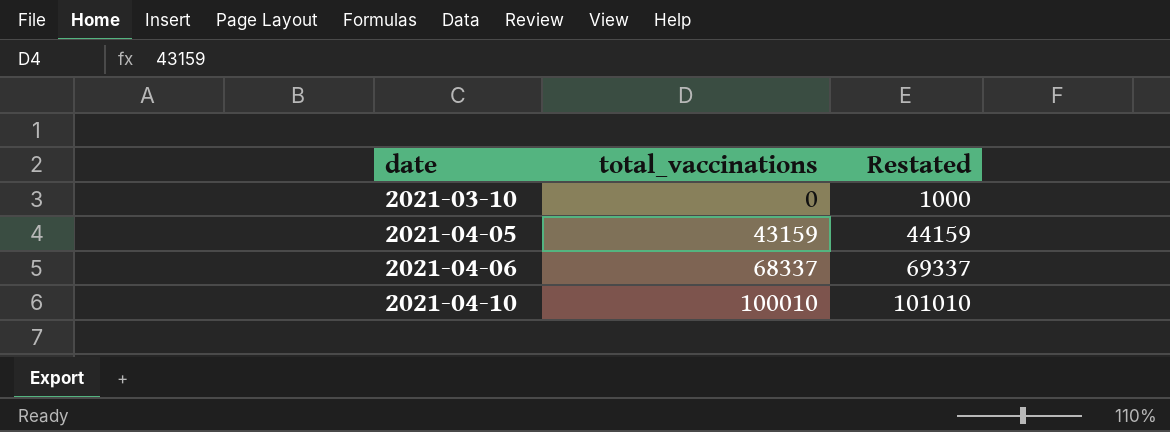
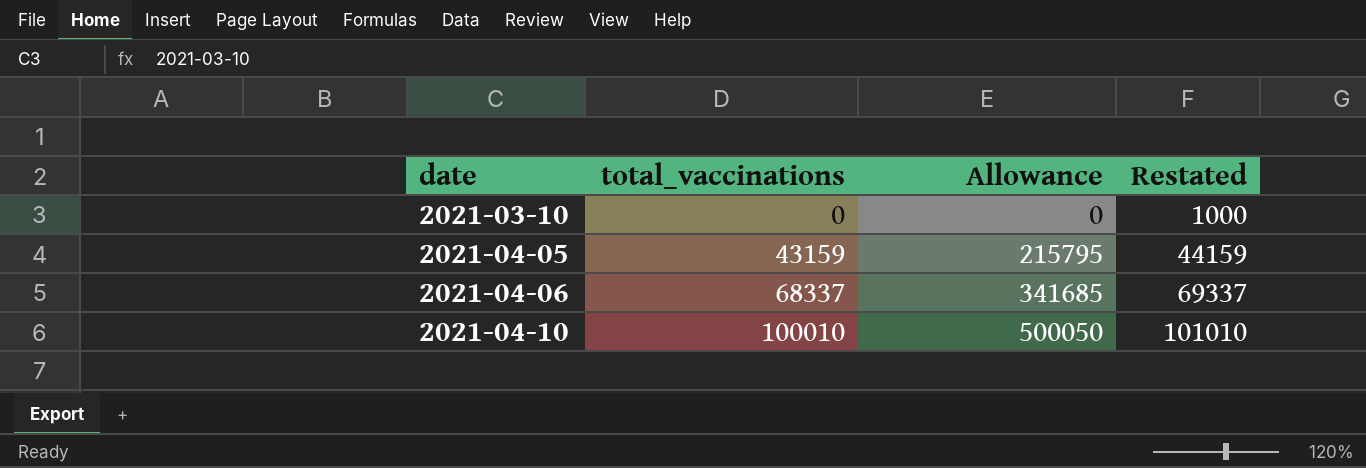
column Allowance | formula: none -> [total_vaccinations] * 5

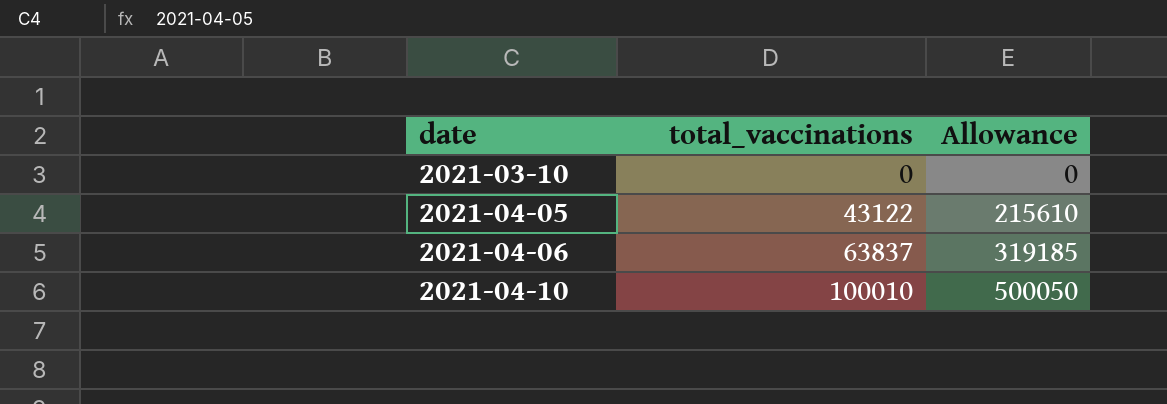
column Restated | formula: [total_vaccinations] + 1000 -> none
2021-04-05 | total_vaccinations: 43159 -> 43122
2021-04-05 | Allowance: 215795 -> 215610
2021-04-06 | total_vaccinations: 68337 -> 63837
2021-04-06 | Allowance: 341685 -> 319185

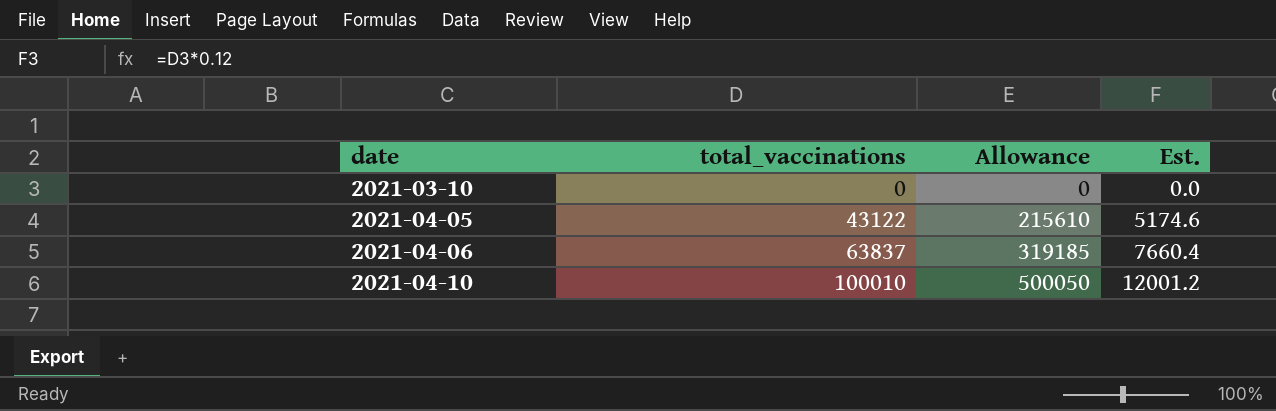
column Est. | formula: none -> [total_vaccinations] * 0.12

